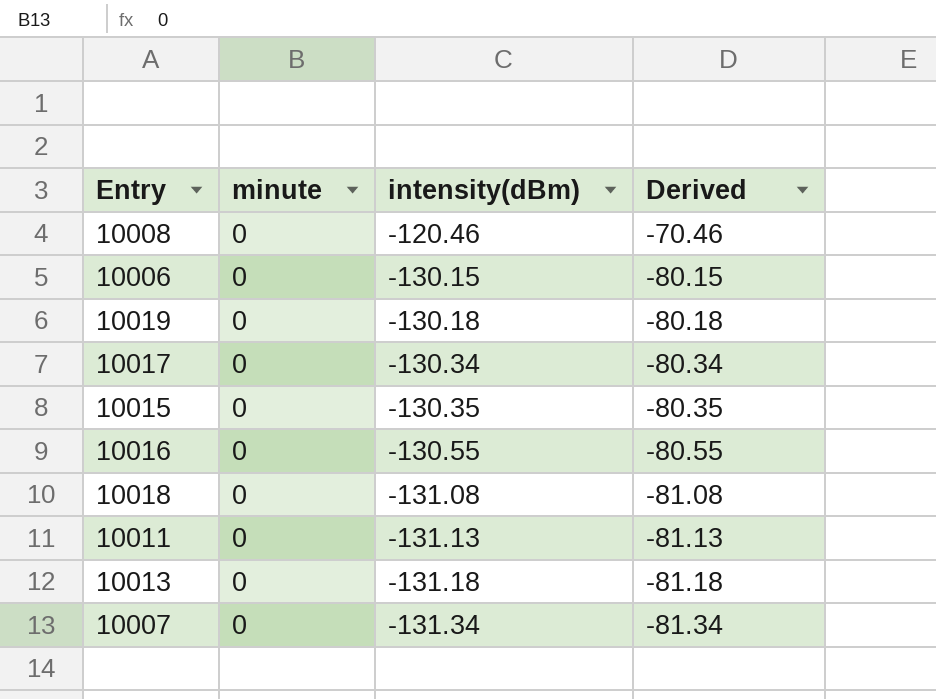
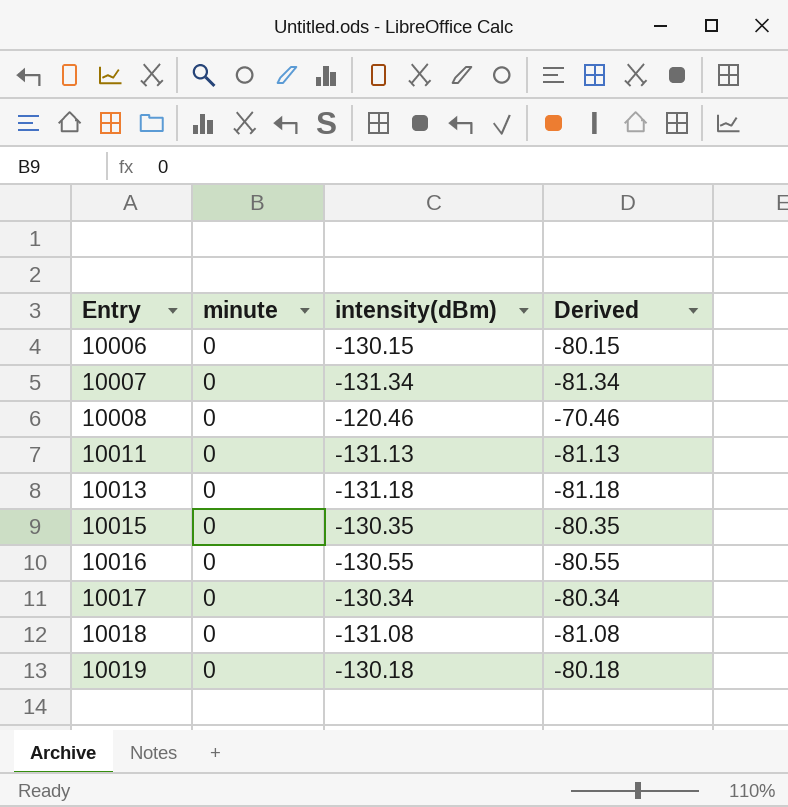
row order: intensity(dBm) descending -> Entry ascending

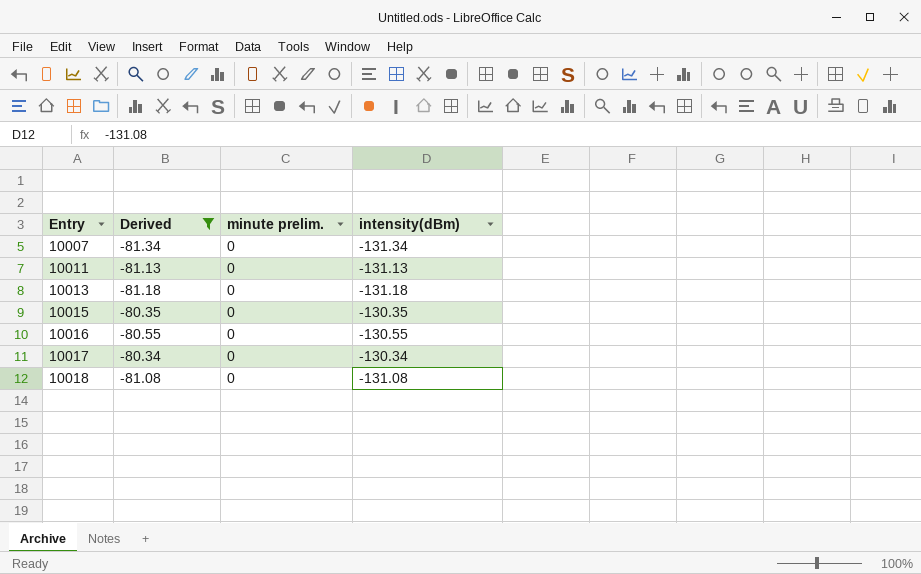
filter: none -> Derived <= -80.34
column Derived | position: 4 -> 2
column name: minute -> minute prelim.

